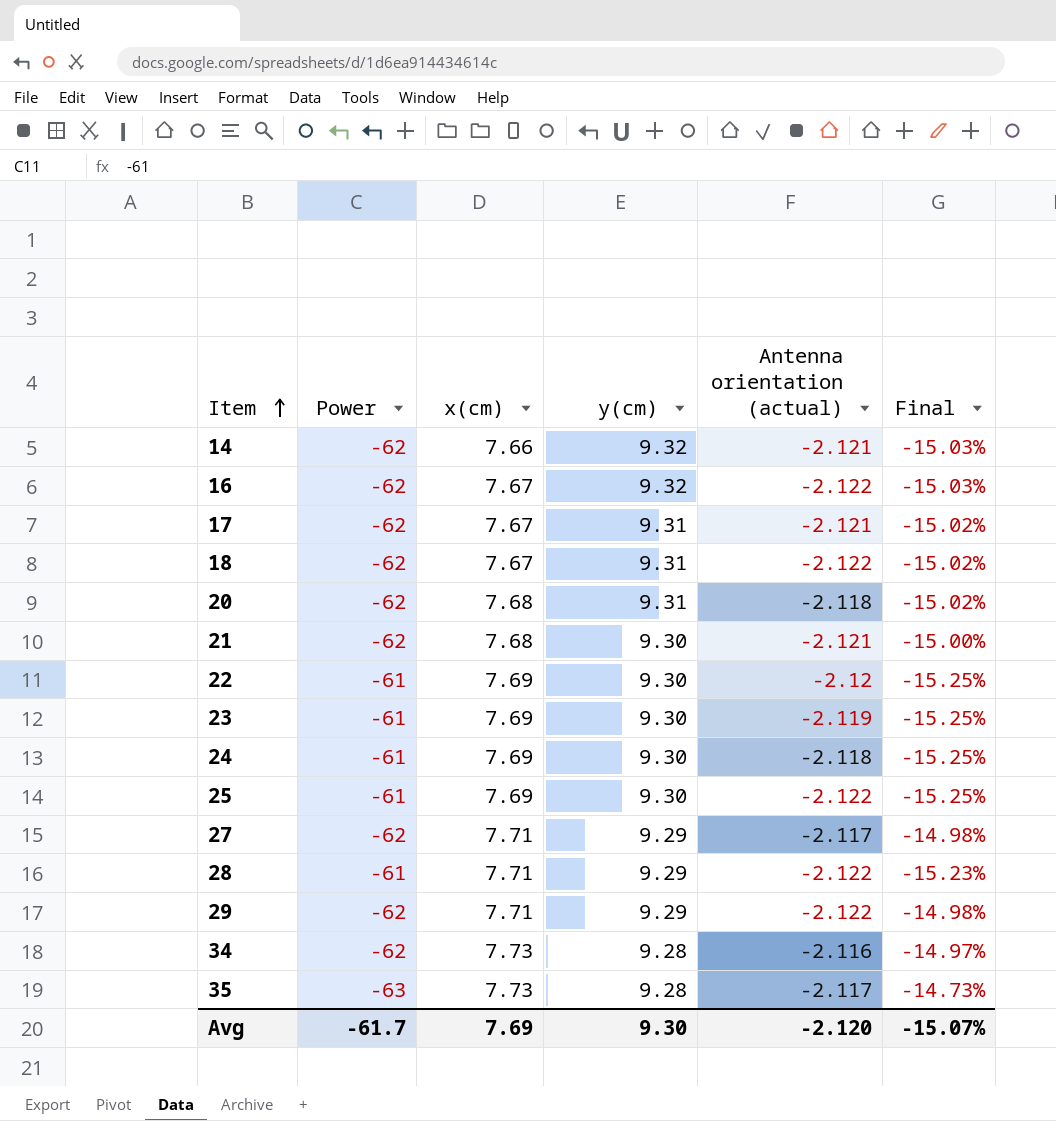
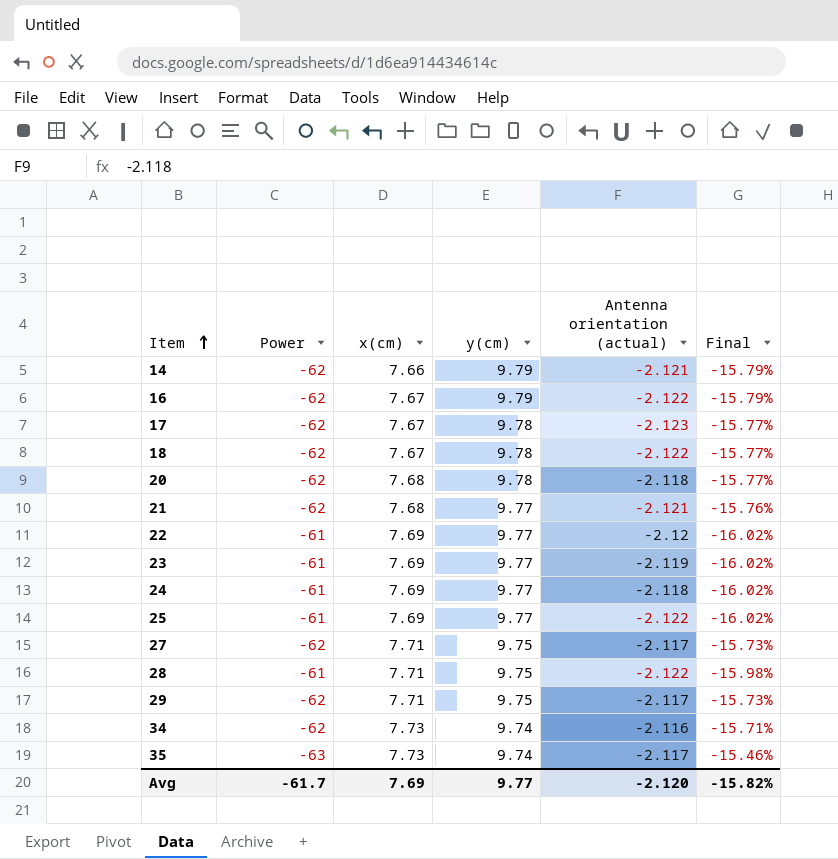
14 | y(cm): 9.32 -> 9.79
14 | Final: -15.03% -> -15.79%
16 | y(cm): 9.32 -> 9.79
16 | Final: -15.03% -> -15.79%
17 | y(cm): 9.31 -> 9.78
17 | Antenna orientation (actual): -2.121 -> -2.123
17 | Final: -15.02% -> -15.77%
18 | y(cm): 9.31 -> 9.78
18 | Final: -15.02% -> -15.77%
20 | y(cm): 9.31 -> 9.78
20 | Final: -15.02% -> -15.77%
21 | y(cm): 9.30 -> 9.77
21 | Final: -15.00% -> -15.76%
22 | y(cm): 9.30 -> 9.77
22 | Final: -15.25% -> -16.02%
23 | y(cm): 9.30 -> 9.77
23 | Final: -15.25% -> -16.02%
24 | y(cm): 9.30 -> 9.77
24 | Final: -15.25% -> -16.02%
25 | y(cm): 9.30 -> 9.77
25 | Final: -15.25% -> -16.02%
27 | y(cm): 9.29 -> 9.75
27 | Final: -14.98% -> -15.73%
28 | y(cm): 9.29 -> 9.75
28 | Final: -15.23% -> -15.98%
29 | y(cm): 9.29 -> 9.75
29 | Antenna orientation (actual): -2.122 -> -2.117
29 | Final: -14.98% -> -15.73%
34 | y(cm): 9.28 -> 9.74
34 | Final: -14.97% -> -15.71%
35 | y(cm): 9.28 -> 9.74
35 | Final: -14.73% -> -15.46%
Avg | y(cm): 9.30 -> 9.77
Avg | Final: -15.07% -> -15.82%

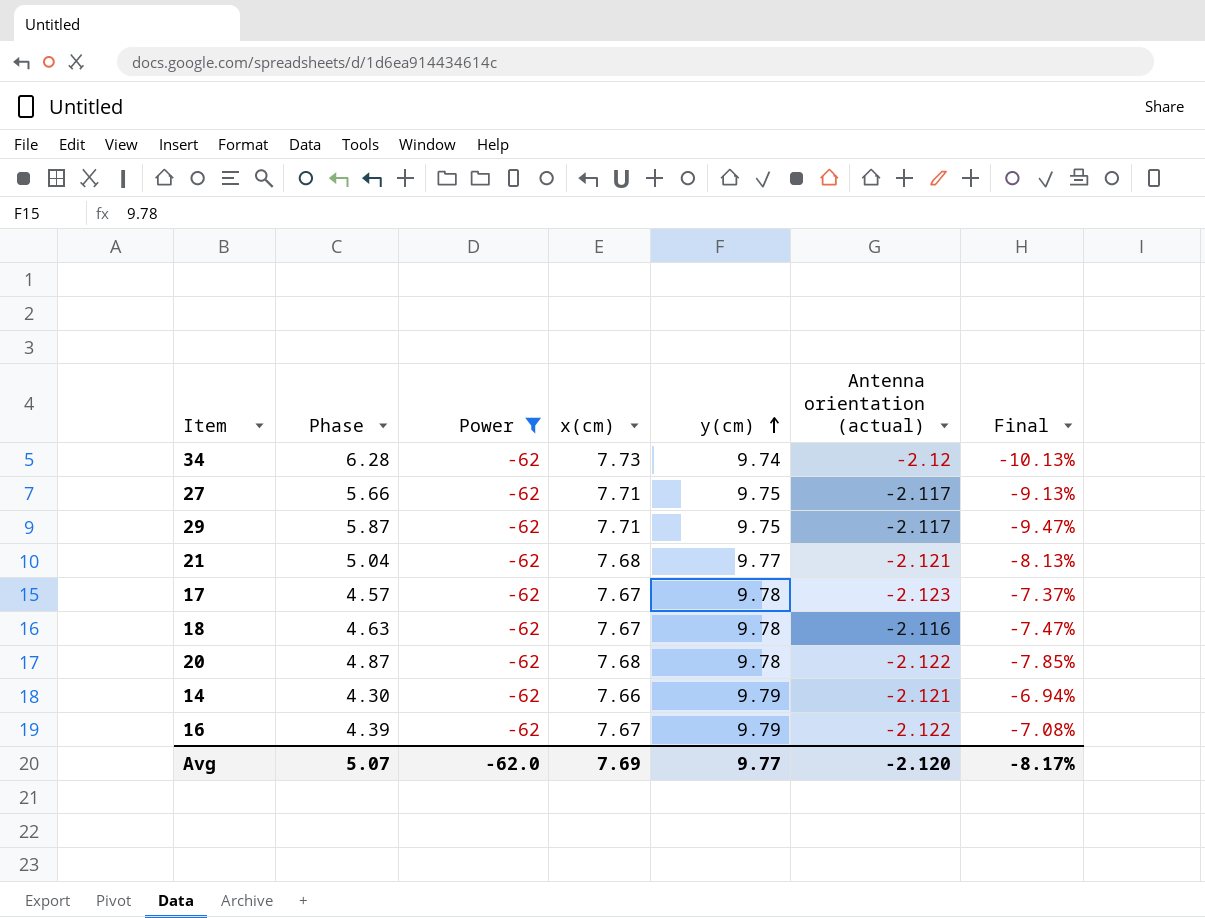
filter: none -> Power = -62
row order: Item ascending -> y(cm) ascending
column Phase | position: none -> 2
column Final | formula: [y(cm)] / [Power] -> [Phase] / [Power]
34 | Antenna orientation (actual): -2.116 -> -2.12
18 | Antenna orientation (actual): -2.122 -> -2.116
20 | Antenna orientation (actual): -2.118 -> -2.122
Avg | Power: -61.7 -> -62.0
Avg | Final: -15.82% -> -8.17%

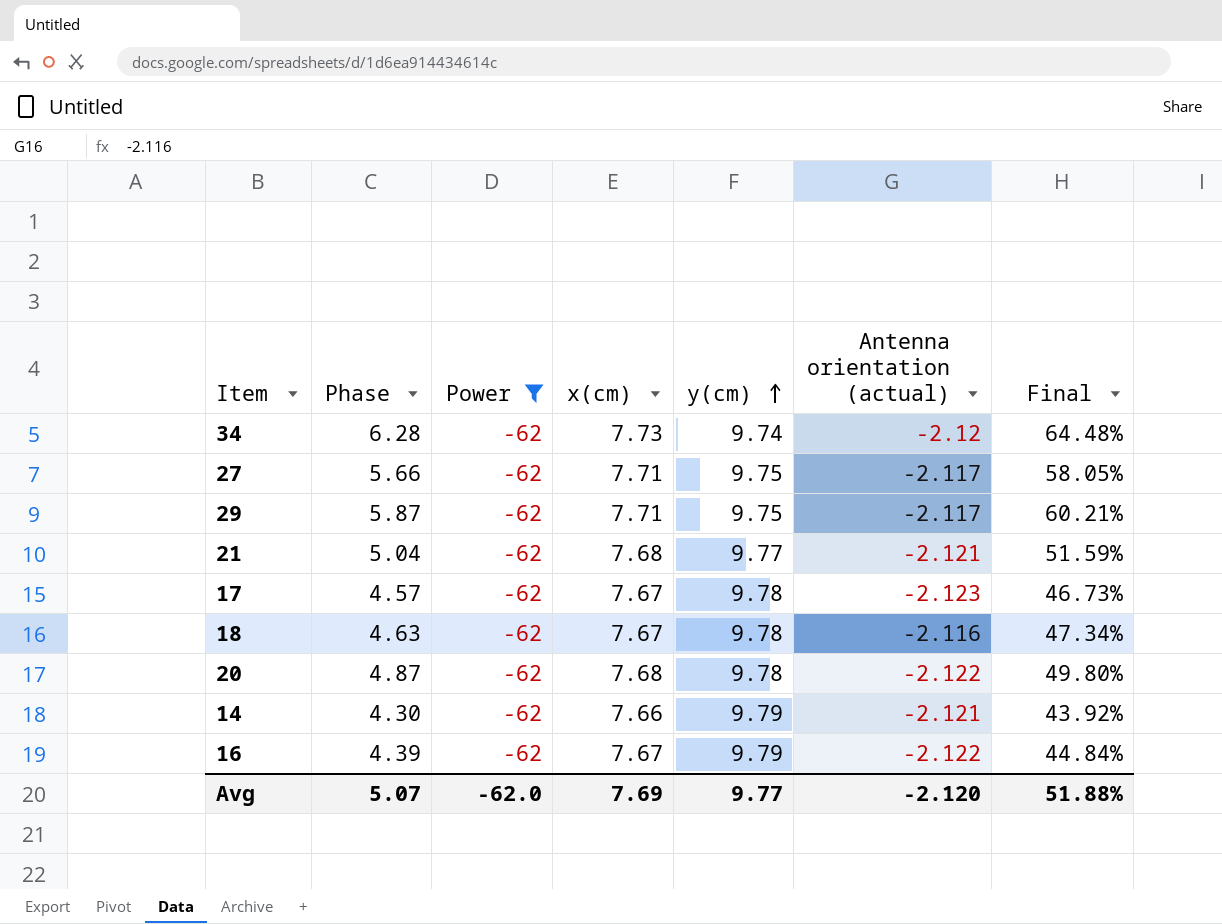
column Final | formula: [Phase] / [Power] -> [Phase] / [y(cm)]
Avg | Final: -8.17% -> 51.88%

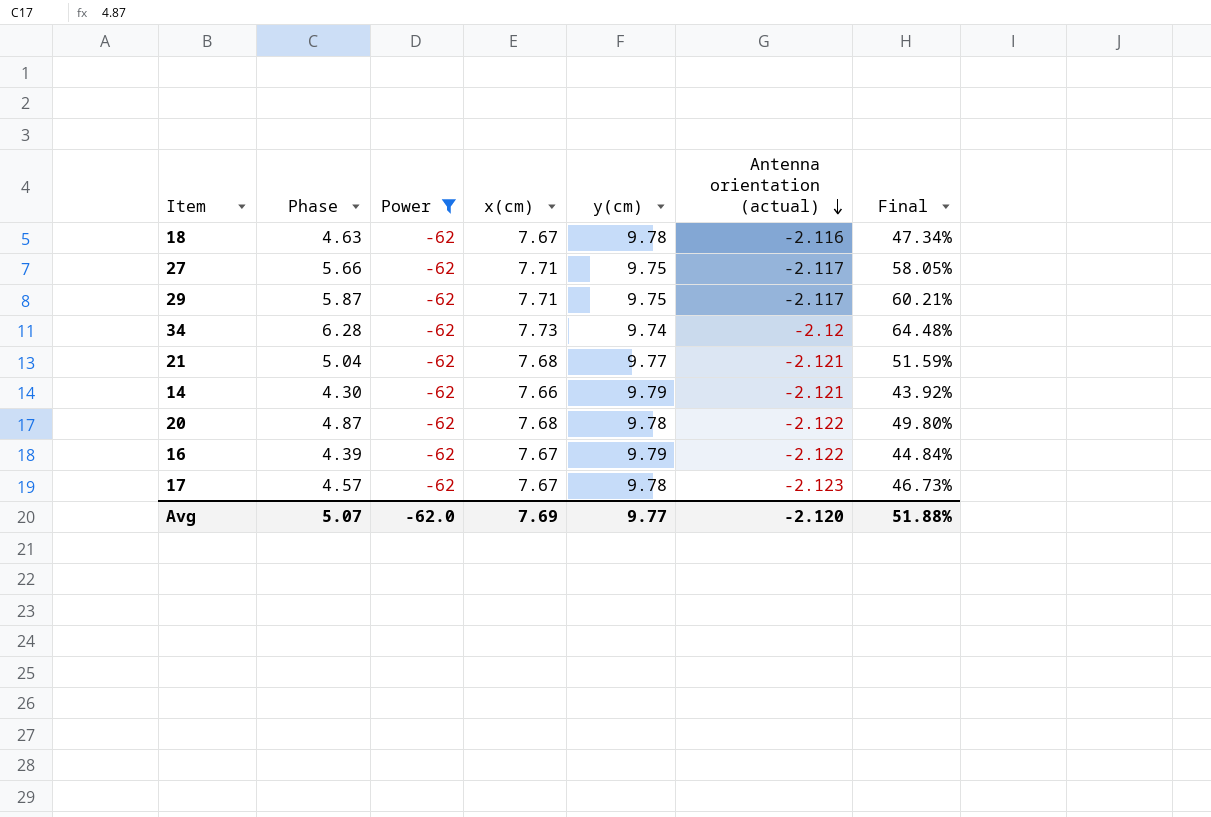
row order: y(cm) ascending -> Antenna orientation (actual) descending

